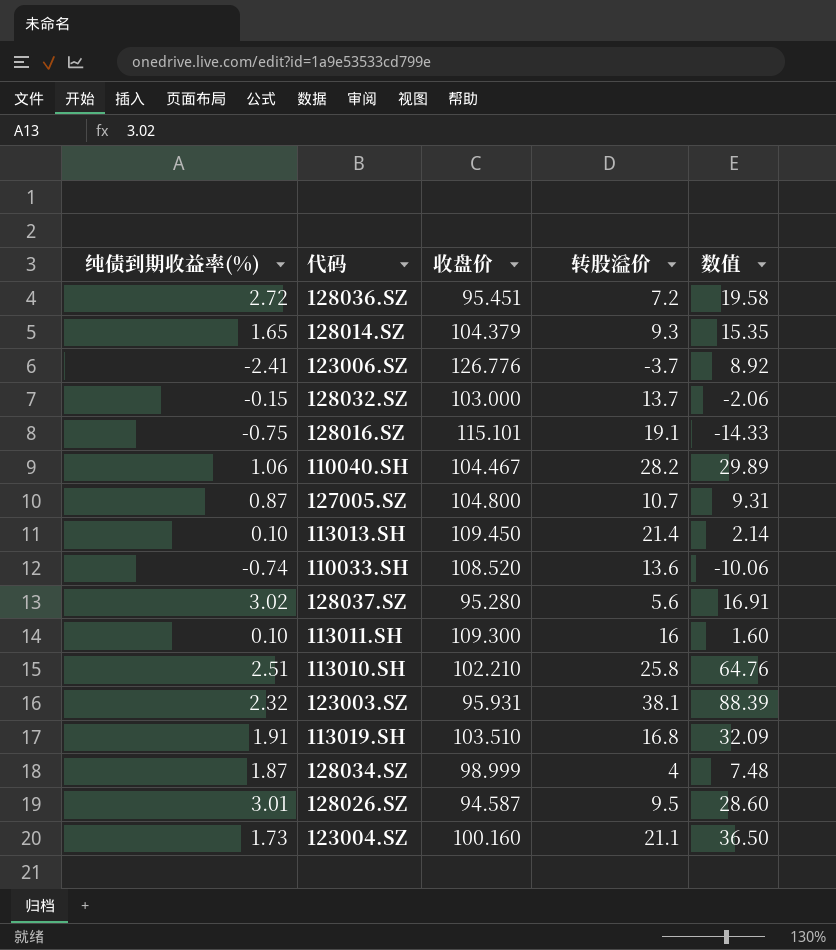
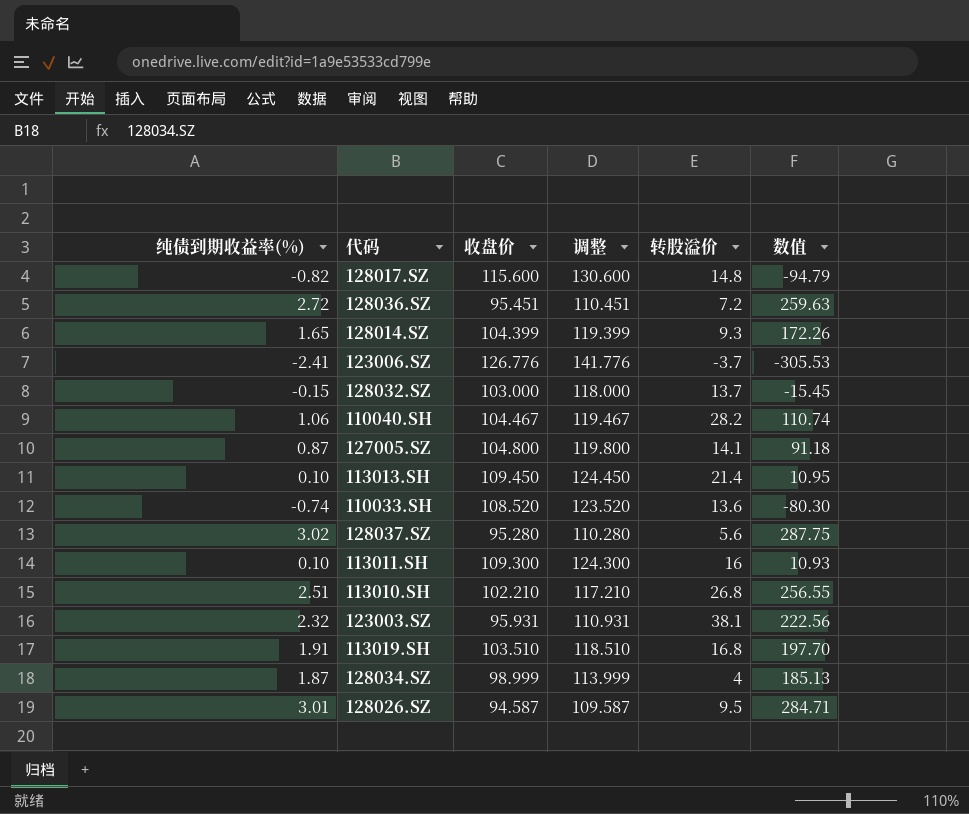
column 调整 | formula: none -> [收盘价] + 15
column 数值 | formula: [纯债到期收益率(%)] * [转股溢价] -> [纯债到期收益率(%)] * [收盘价]
row 128016.SZ: -0.75 | 115.101 | 19.1 | -14.33 -> none
row 123004.SZ: 1.73 | 100.160 | 21.1 | 36.50 -> none
row 128017.SZ: none -> -0.82 | 115.600 | 130.600 | 14.8 | -94.79
128014.SZ | 收盘价: 104.379 -> 104.399
127005.SZ | 转股溢价: 10.7 -> 14.1
113010.SH | 转股溢价: 25.8 -> 26.8

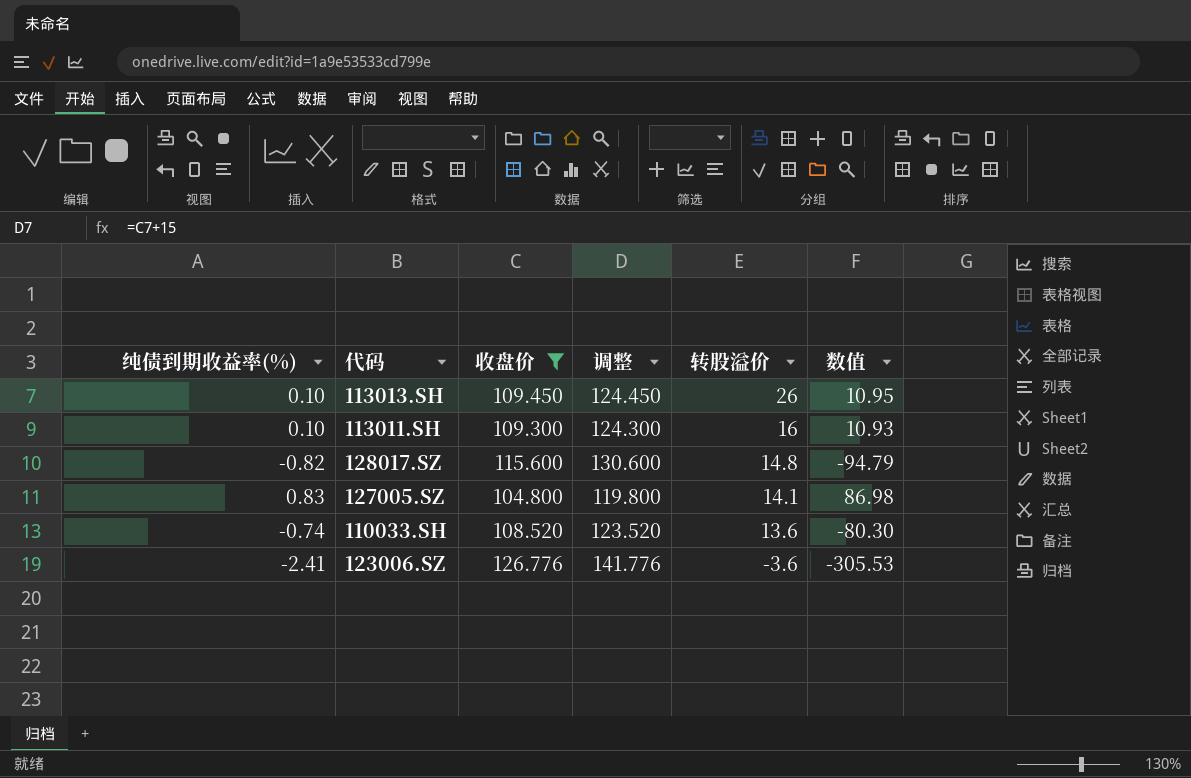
filter: none -> 收盘价 >= 104.800
row order: none -> 转股溢价 descending
113013.SH | 转股溢价: 21.4 -> 26
127005.SZ | 纯债到期收益率(%): 0.87 -> 0.83
127005.SZ | 数值: 91.18 -> 86.98
123006.SZ | 转股溢价: -3.7 -> -3.6

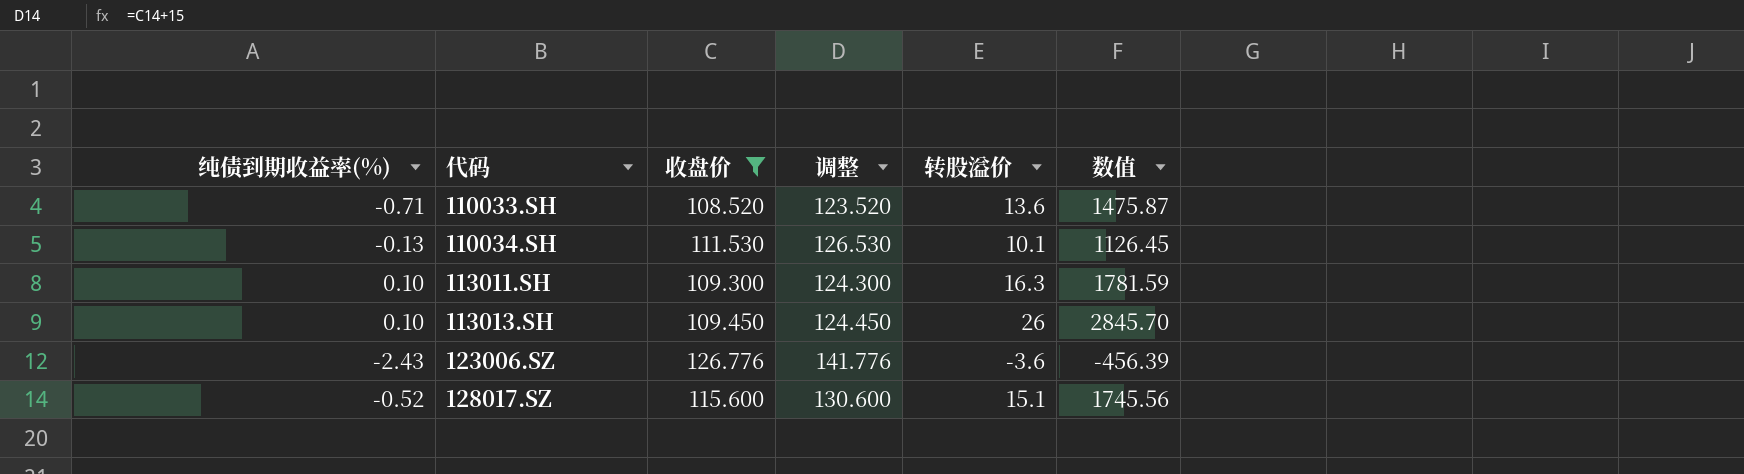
row order: 转股溢价 descending -> 代码 ascending
column 数值 | formula: [纯债到期收益率(%)] * [收盘价] -> [收盘价] * [转股溢价]
row 127005.SZ: 0.83 | 104.800 | 119.800 | 14.1 | 86.98 -> none
110033.SH | 纯债到期收益率(%): -0.74 -> -0.71
row 110034.SH: none -> -0.13 | 111.530 | 126.530 | 10.1 | 1126.45
113011.SH | 转股溢价: 16 -> 16.3
123006.SZ | 纯债到期收益率(%): -2.41 -> -2.43
128017.SZ | 纯债到期收益率(%): -0.82 -> -0.52
128017.SZ | 转股溢价: 14.8 -> 15.1

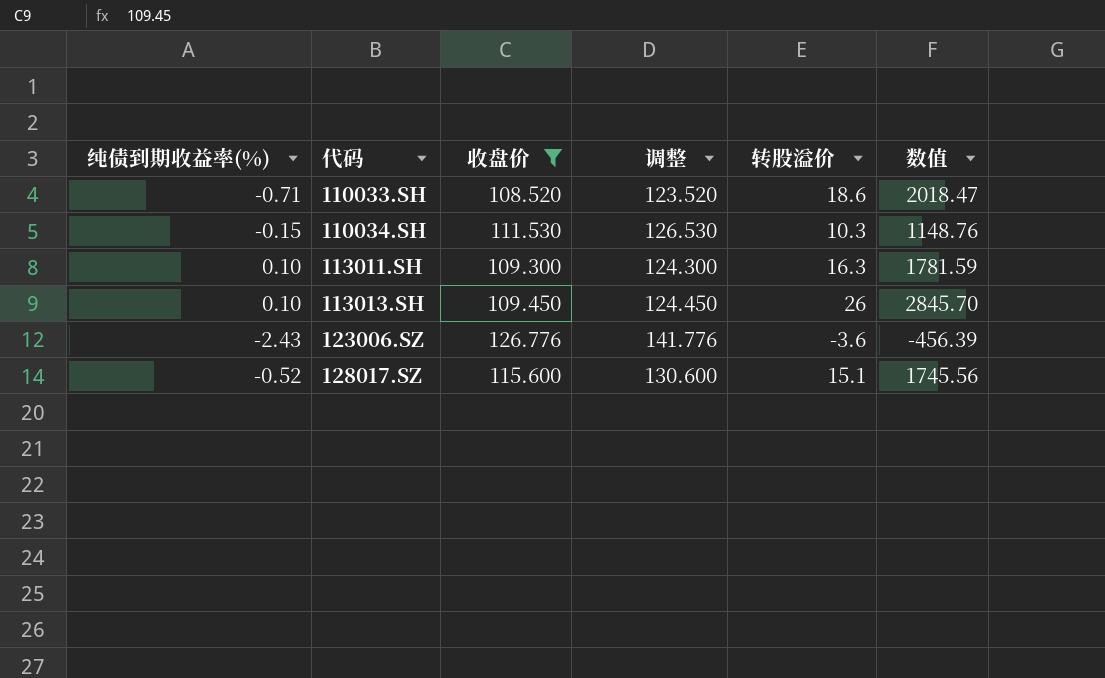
110033.SH | 转股溢价: 13.6 -> 18.6
110033.SH | 数值: 1475.87 -> 2018.47
110034.SH | 纯债到期收益率(%): -0.13 -> -0.15
110034.SH | 转股溢价: 10.1 -> 10.3
110034.SH | 数值: 1126.45 -> 1148.76

